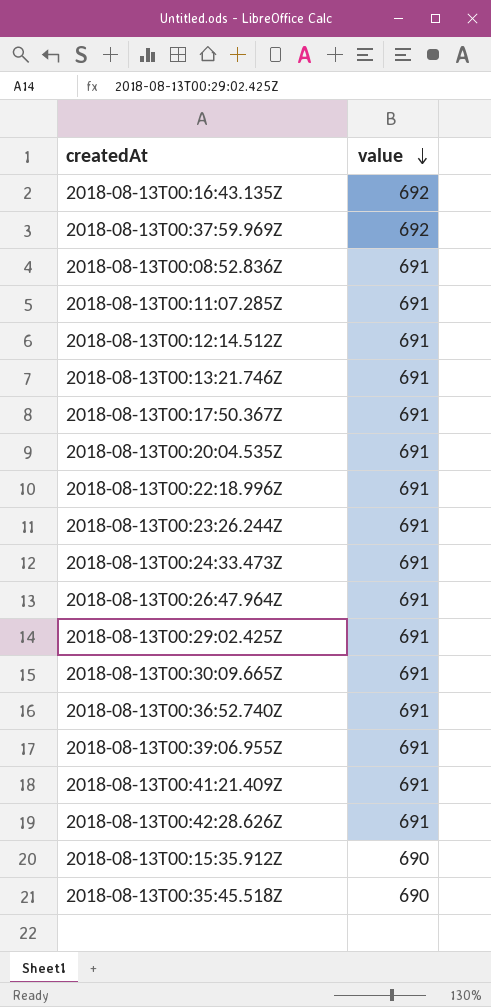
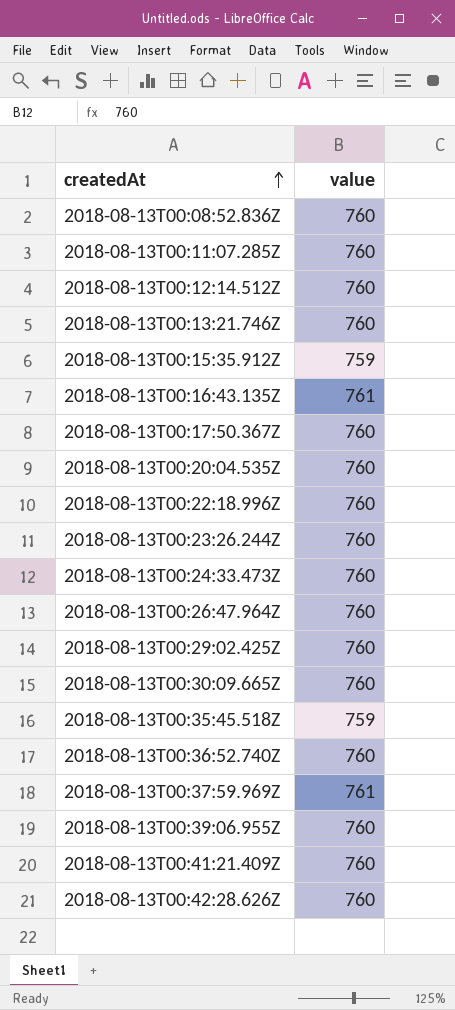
row order: value descending -> createdAt ascending
2018-08-13T00:08:52.836Z | value: 691 -> 760
2018-08-13T00:11:07.285Z | value: 691 -> 760
2018-08-13T00:12:14.512Z | value: 691 -> 760
2018-08-13T00:13:21.746Z | value: 691 -> 760
2018-08-13T00:15:35.912Z | value: 690 -> 759
2018-08-13T00:16:43.135Z | value: 692 -> 761
2018-08-13T00:17:50.367Z | value: 691 -> 760
2018-08-13T00:20:04.535Z | value: 691 -> 760
2018-08-13T00:22:18.996Z | value: 691 -> 760
2018-08-13T00:23:26.244Z | value: 691 -> 760
2018-08-13T00:24:33.473Z | value: 691 -> 760
2018-08-13T00:26:47.964Z | value: 691 -> 760
2018-08-13T00:29:02.425Z | value: 691 -> 760
2018-08-13T00:30:09.665Z | value: 691 -> 760
2018-08-13T00:35:45.518Z | value: 690 -> 759
2018-08-13T00:36:52.740Z | value: 691 -> 760
2018-08-13T00:37:59.969Z | value: 692 -> 761
2018-08-13T00:39:06.955Z | value: 691 -> 760
2018-08-13T00:41:21.409Z | value: 691 -> 760
2018-08-13T00:42:28.626Z | value: 691 -> 760

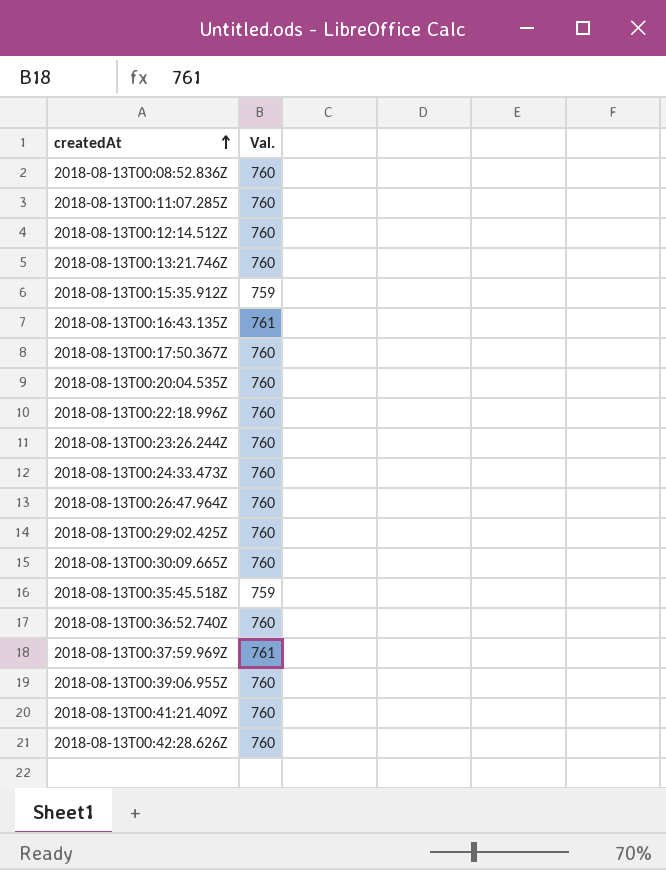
column name: value -> Val.

